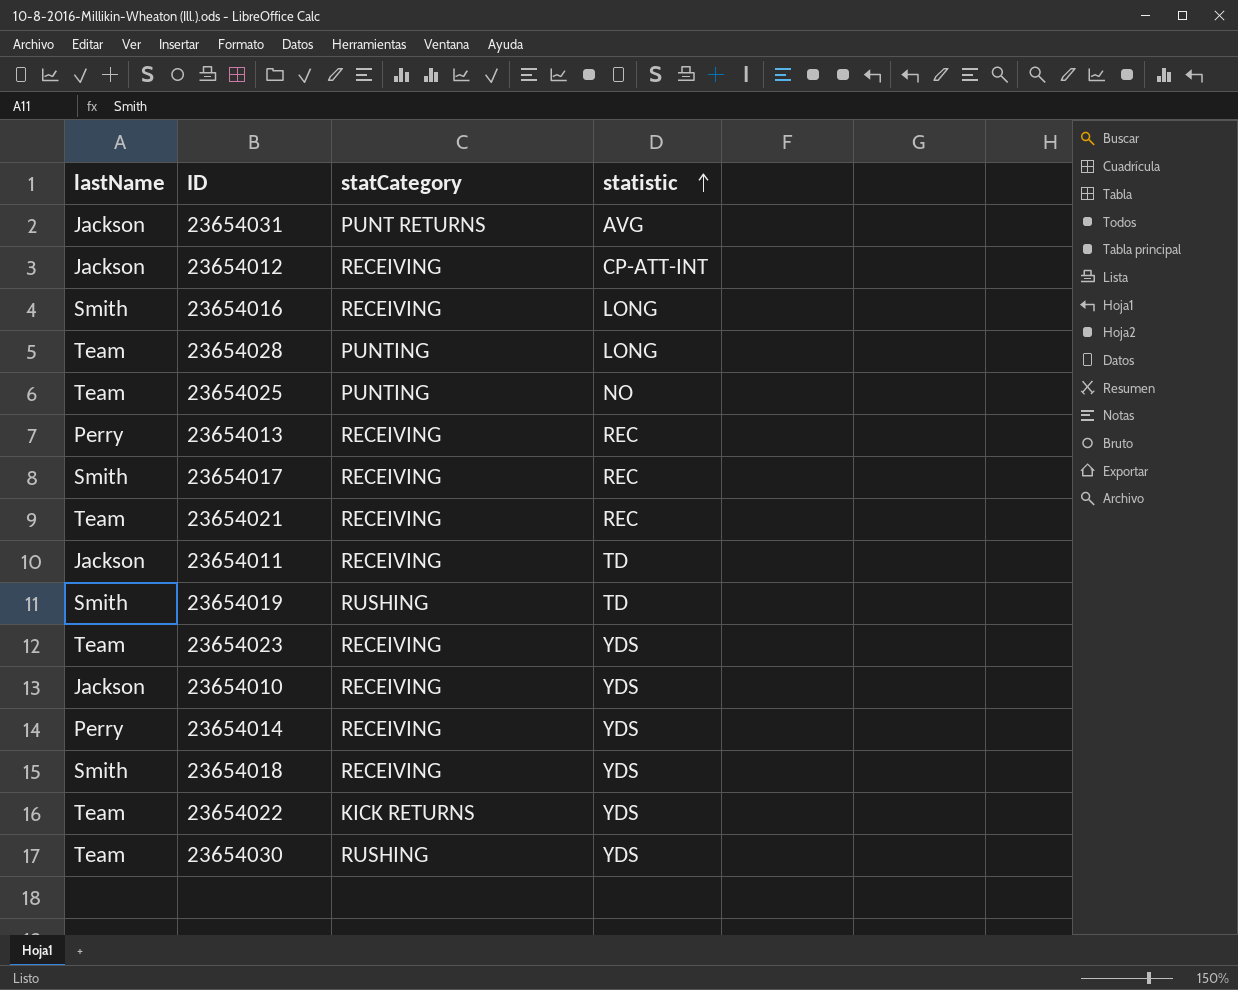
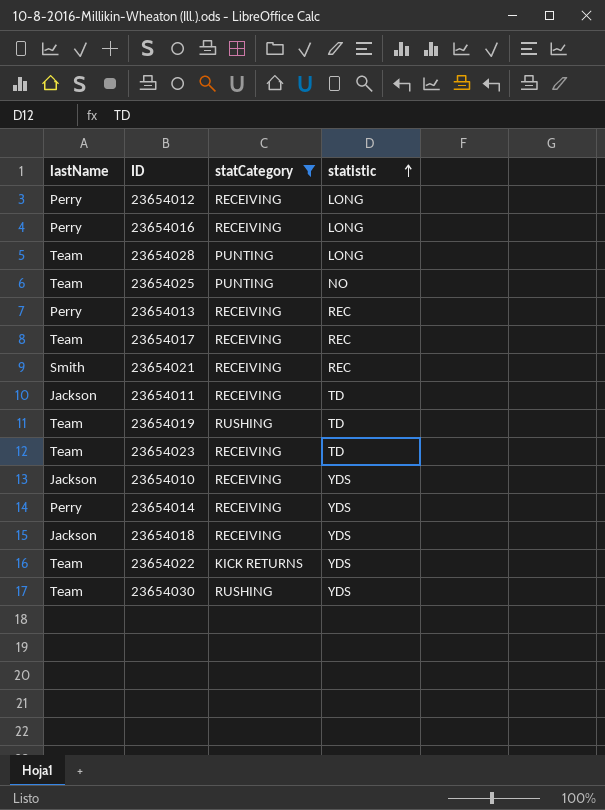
filter: none -> statCategory != PUNT RETURNS
23654012 | lastName: Jackson -> Perry
23654012 | statistic: CP-ATT-INT -> LONG
23654016 | lastName: Smith -> Perry
23654017 | lastName: Smith -> Team
23654021 | lastName: Team -> Smith
23654019 | lastName: Smith -> Team
23654023 | statistic: YDS -> TD
23654018 | lastName: Smith -> Jackson

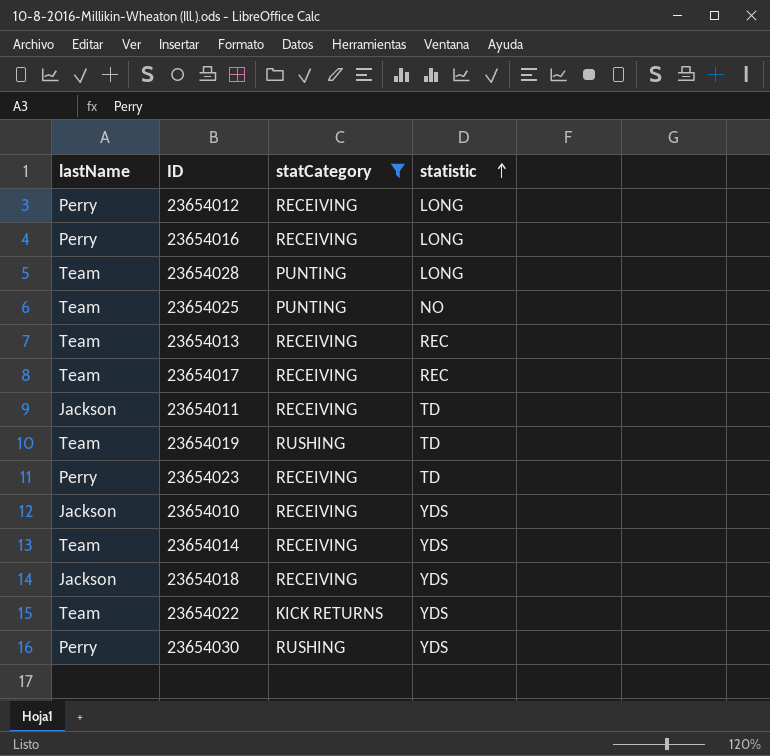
row 23654021: Smith | RECEIVING | REC -> none
23654013 | lastName: Perry -> Team
23654023 | lastName: Team -> Perry
23654014 | lastName: Perry -> Team
23654030 | lastName: Team -> Perry

